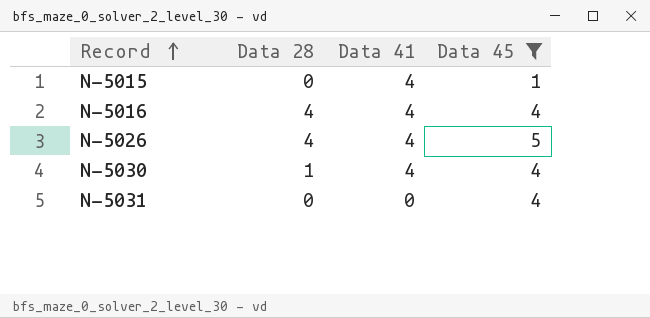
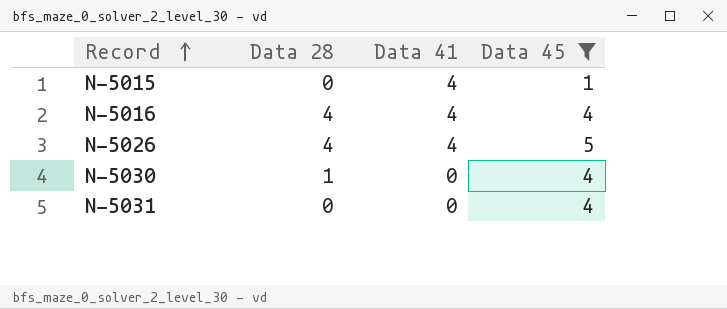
N-5030 | Data 41: 4 -> 0

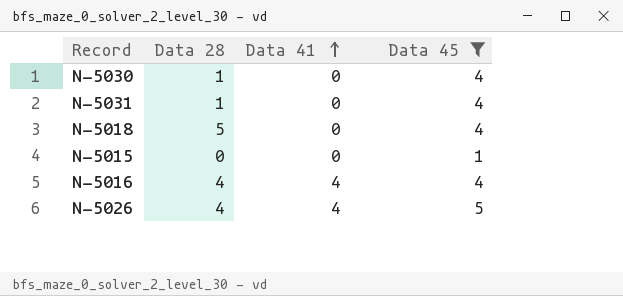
row order: Record ascending -> Data 41 ascending
N-5031 | Data 28: 0 -> 1
row N-5018: none -> 5 | 0 | 4
N-5015 | Data 41: 4 -> 0

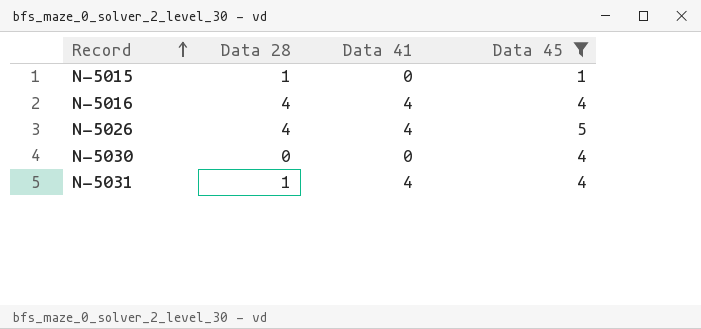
row order: Data 41 ascending -> Record ascending
row N-5018: 5 | 0 | 4 -> none
N-5015 | Data 28: 0 -> 1
N-5030 | Data 28: 1 -> 0
N-5031 | Data 41: 0 -> 4

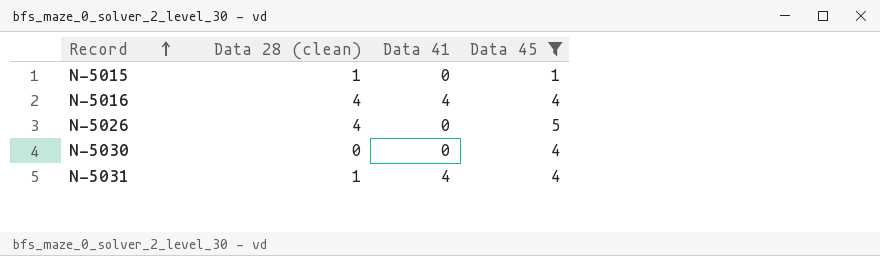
column name: Data 28 -> Data 28 (clean)
N-5026 | Data 41: 4 -> 0

